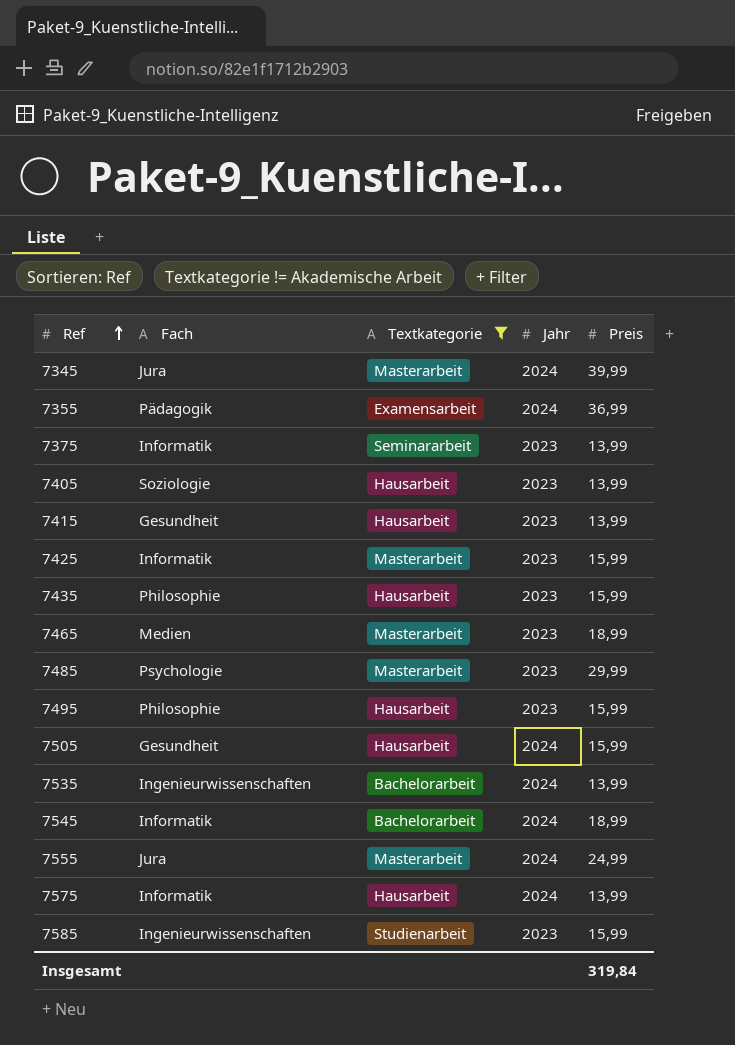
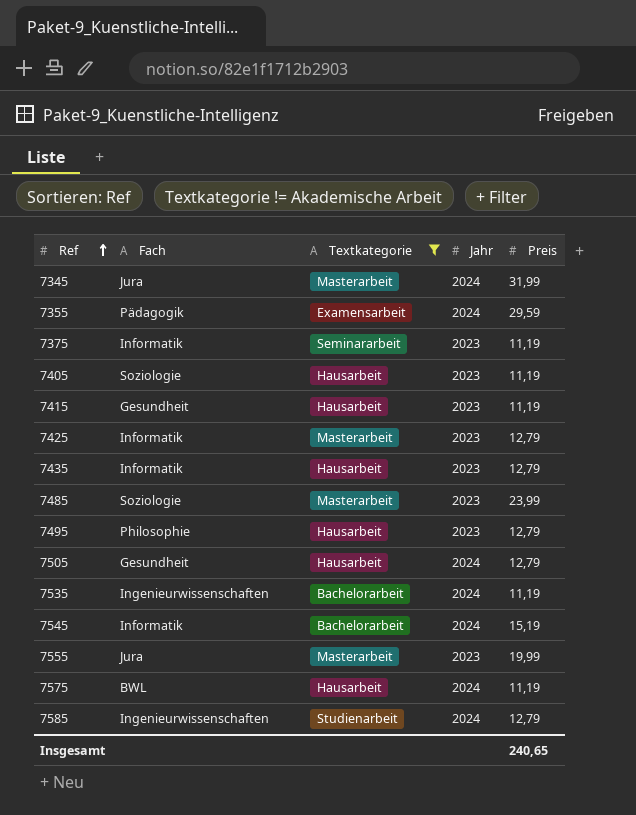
row 7465: Medien | Masterarbeit | 2023 | 18,99 -> none
7345 | Preis: 39,99 -> 31,99
7355 | Preis: 36,99 -> 29,59
7375 | Preis: 13,99 -> 11,19
7405 | Preis: 13,99 -> 11,19
7415 | Preis: 13,99 -> 11,19
7425 | Preis: 15,99 -> 12,79
7435 | Fach: Philosophie -> Informatik
7435 | Preis: 15,99 -> 12,79
7485 | Fach: Psychologie -> Soziologie
7485 | Preis: 29,99 -> 23,99
7495 | Preis: 15,99 -> 12,79
7505 | Preis: 15,99 -> 12,79
7535 | Preis: 13,99 -> 11,19
7545 | Preis: 18,99 -> 15,19
7555 | Jahr: 2024 -> 2023
7555 | Preis: 24,99 -> 19,99
7575 | Fach: Informatik -> BWL
7575 | Preis: 13,99 -> 11,19
7585 | Jahr: 2023 -> 2024
7585 | Preis: 15,99 -> 12,79
Insgesamt | Preis: 319,84 -> 240,65

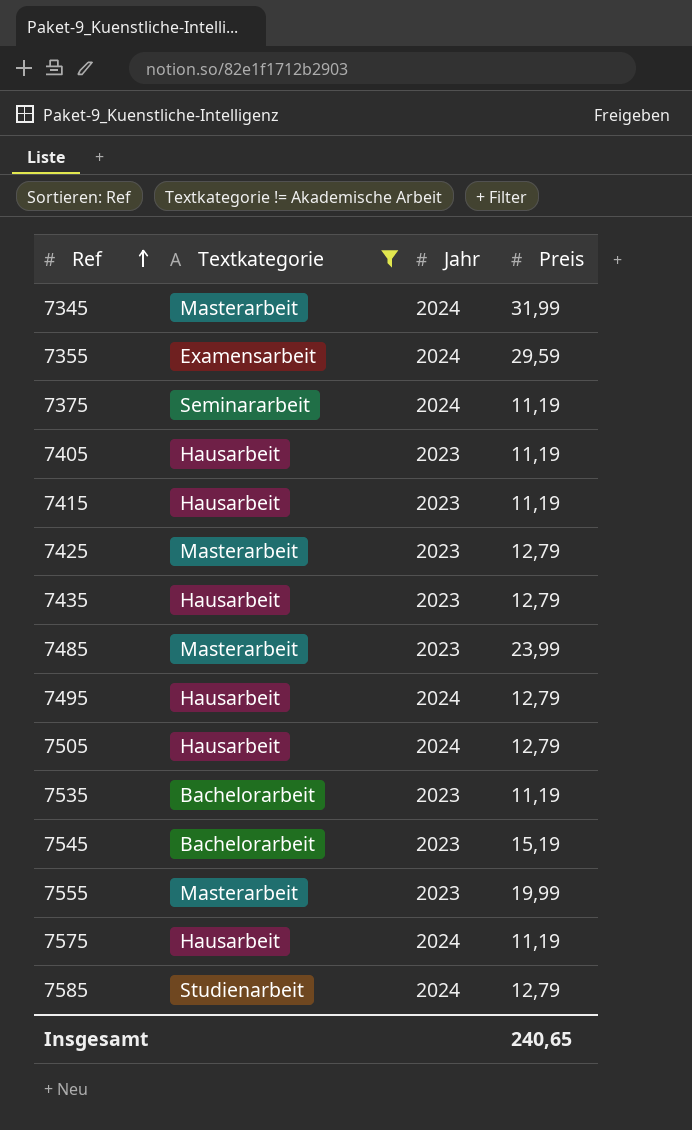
column Fach | position: 2 -> none
7375 | Jahr: 2023 -> 2024
7495 | Jahr: 2023 -> 2024
7535 | Jahr: 2024 -> 2023
7545 | Jahr: 2024 -> 2023

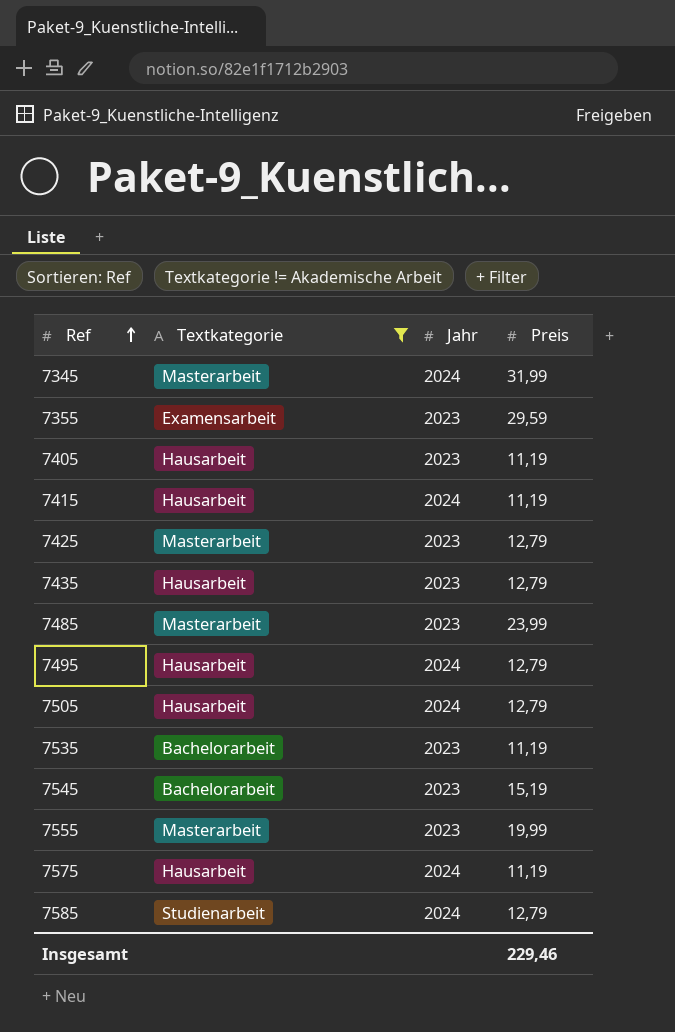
row 7375: Seminararbeit | 2024 | 11,19 -> none
7355 | Jahr: 2024 -> 2023
7415 | Jahr: 2023 -> 2024
Insgesamt | Preis: 240,65 -> 229,46

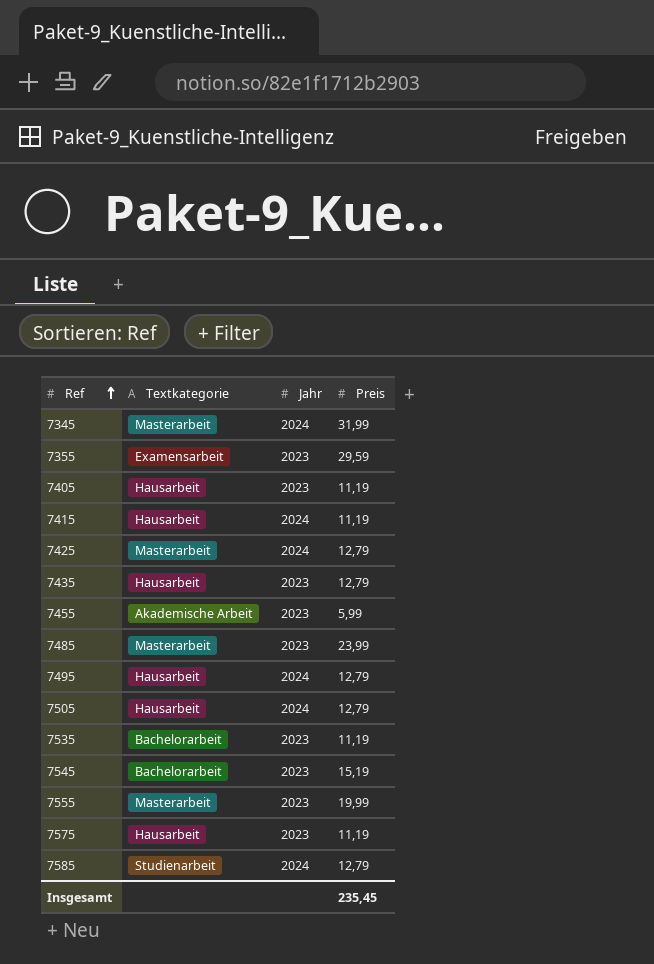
filter: Textkategorie != Akademische Arbeit -> none
7425 | Jahr: 2023 -> 2024
7575 | Jahr: 2024 -> 2023
Insgesamt | Preis: 229,46 -> 235,45

